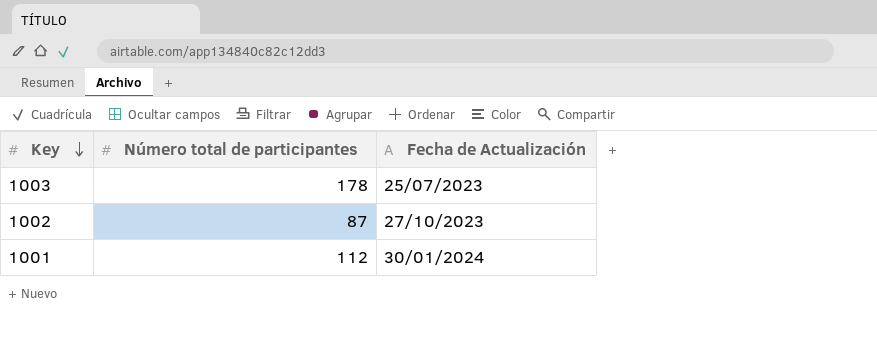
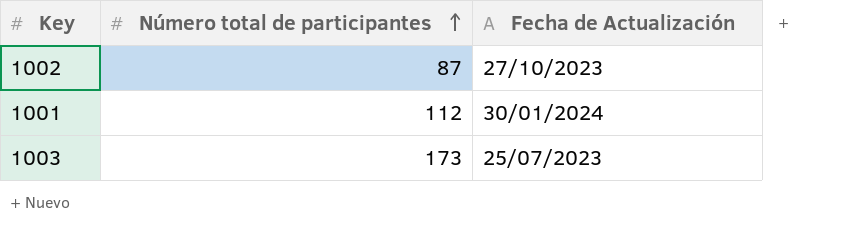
row order: Key descending -> Número total de participantes ascending
1003 | Número total de participantes: 178 -> 173

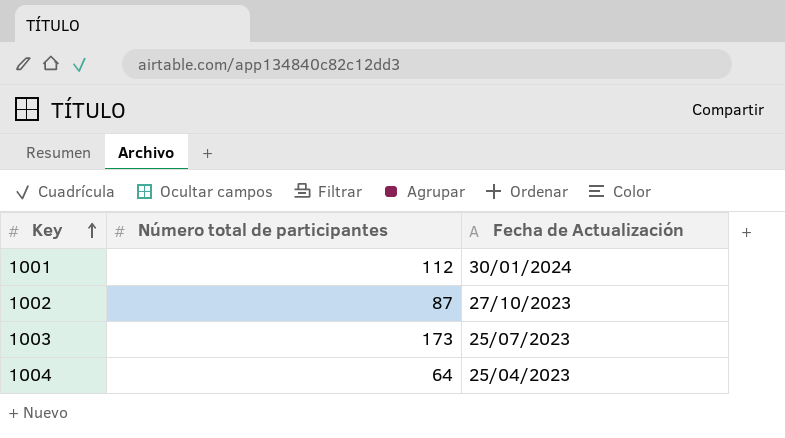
row order: Número total de participantes ascending -> Key ascending
row 1004: none -> 64 | 25/04/2023

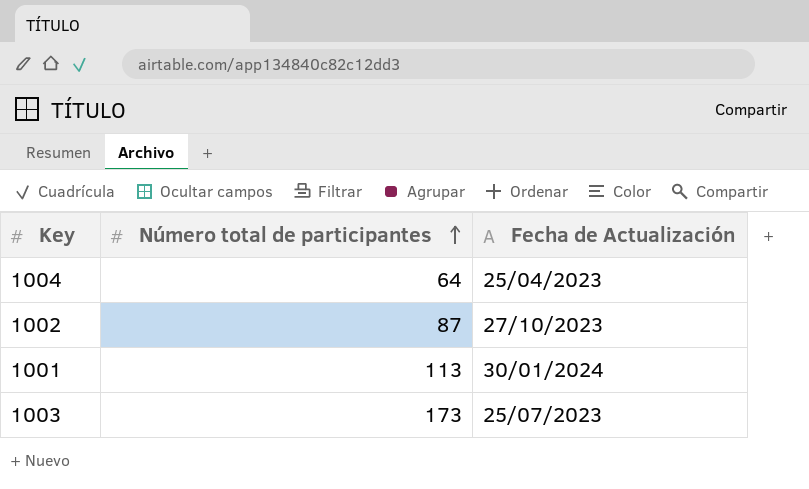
row order: Key ascending -> Número total de participantes ascending
1001 | Número total de participantes: 112 -> 113

